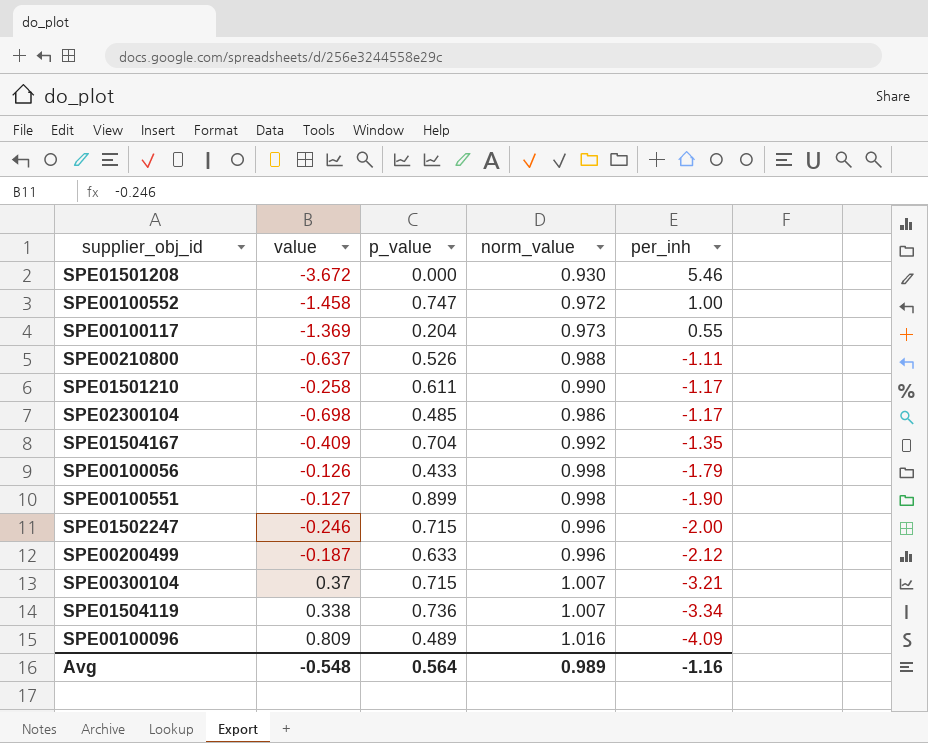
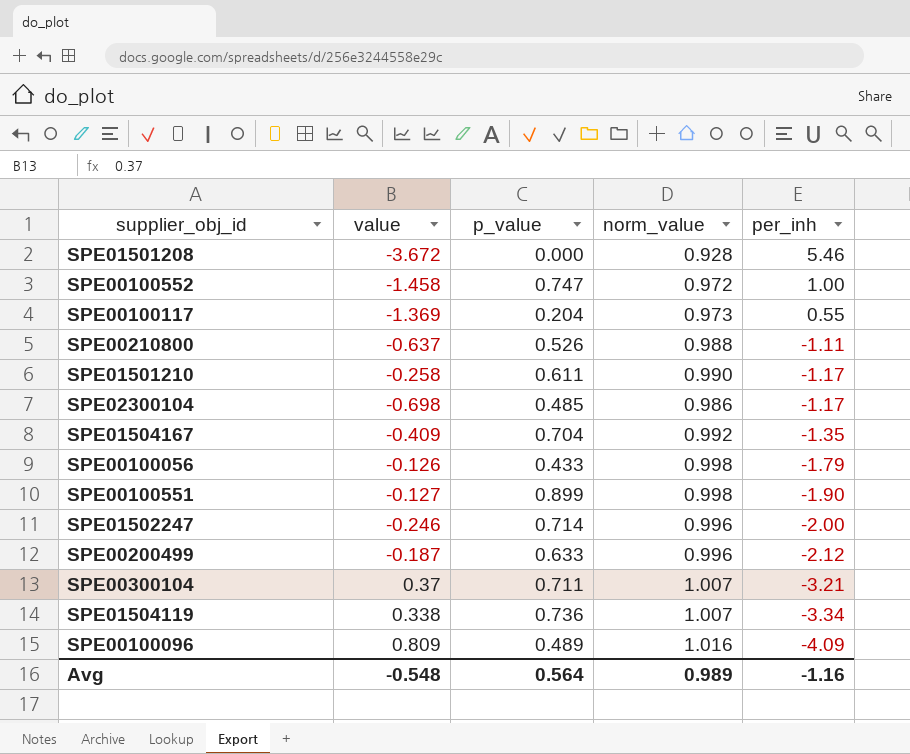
SPE01501208 | norm_value: 0.930 -> 0.928
SPE01502247 | p_value: 0.715 -> 0.714
SPE00300104 | p_value: 0.715 -> 0.711

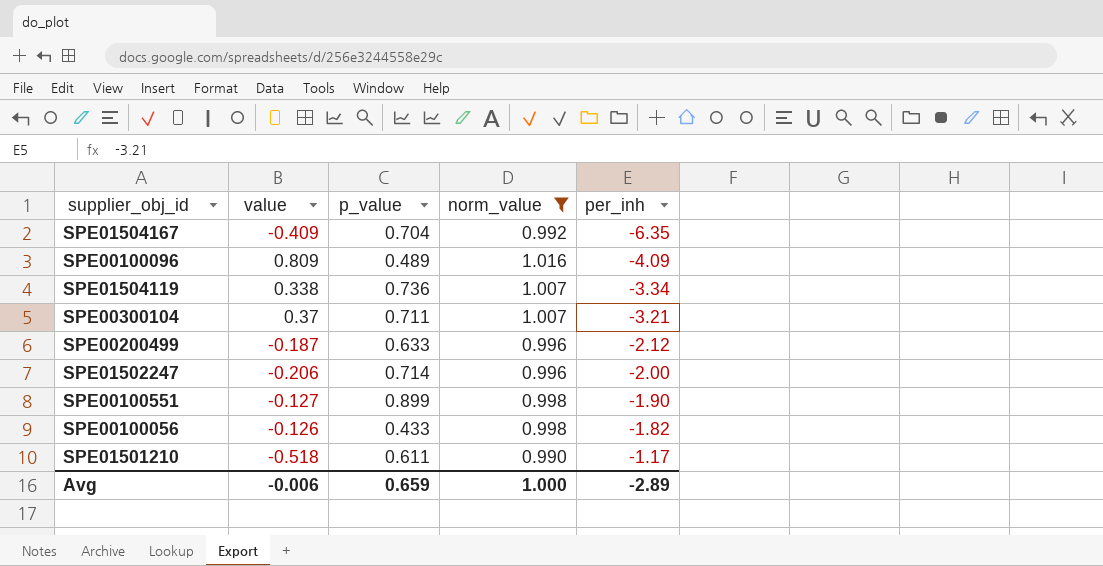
filter: none -> norm_value >= 0.990
row order: per_inh descending -> per_inh ascending
SPE01504167 | per_inh: -1.35 -> -6.35
SPE01502247 | value: -0.246 -> -0.206
SPE00100056 | per_inh: -1.79 -> -1.82
SPE01501210 | value: -0.258 -> -0.518
Avg | value: -0.548 -> -0.006
Avg | p_value: 0.564 -> 0.659
Avg | norm_value: 0.989 -> 1.000
Avg | per_inh: -1.16 -> -2.89

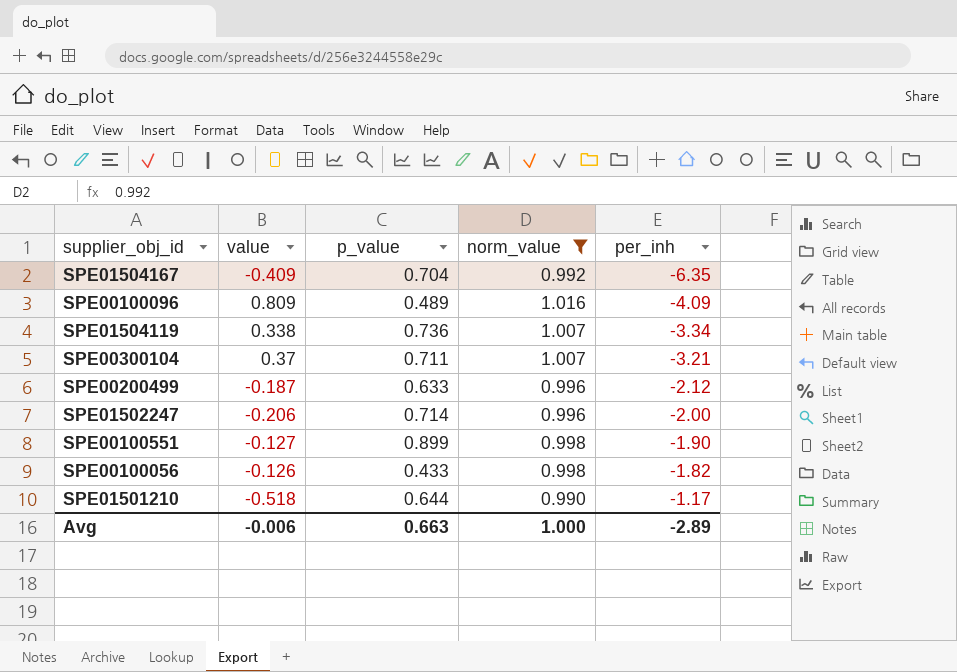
SPE01501210 | p_value: 0.611 -> 0.644
Avg | p_value: 0.659 -> 0.663

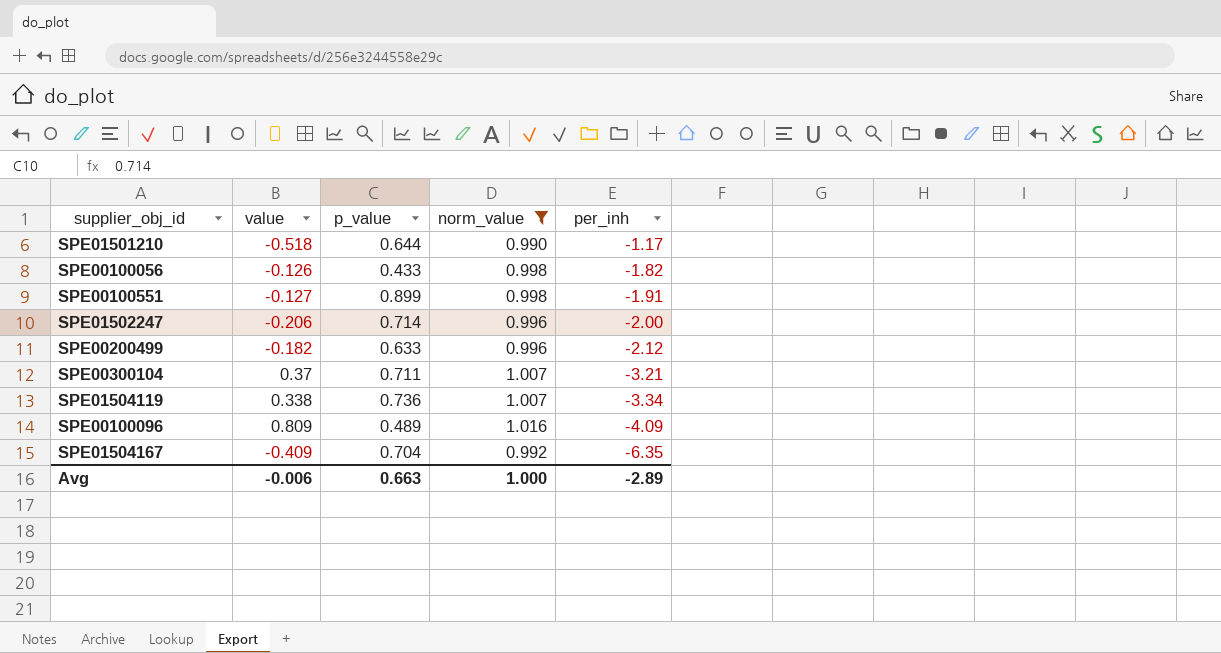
row order: per_inh ascending -> per_inh descending
SPE00100551 | per_inh: -1.90 -> -1.91
SPE00200499 | value: -0.187 -> -0.182

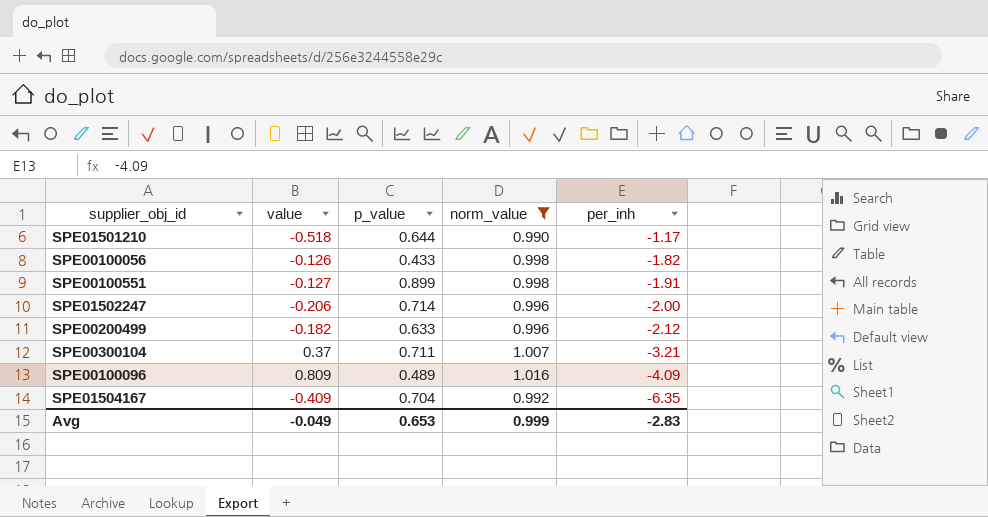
row SPE01504119: 0.338 | 0.736 | 1.007 | -3.34 -> none
Avg | value: -0.006 -> -0.049
Avg | p_value: 0.663 -> 0.653
Avg | norm_value: 1.000 -> 0.999
Avg | per_inh: -2.89 -> -2.83

